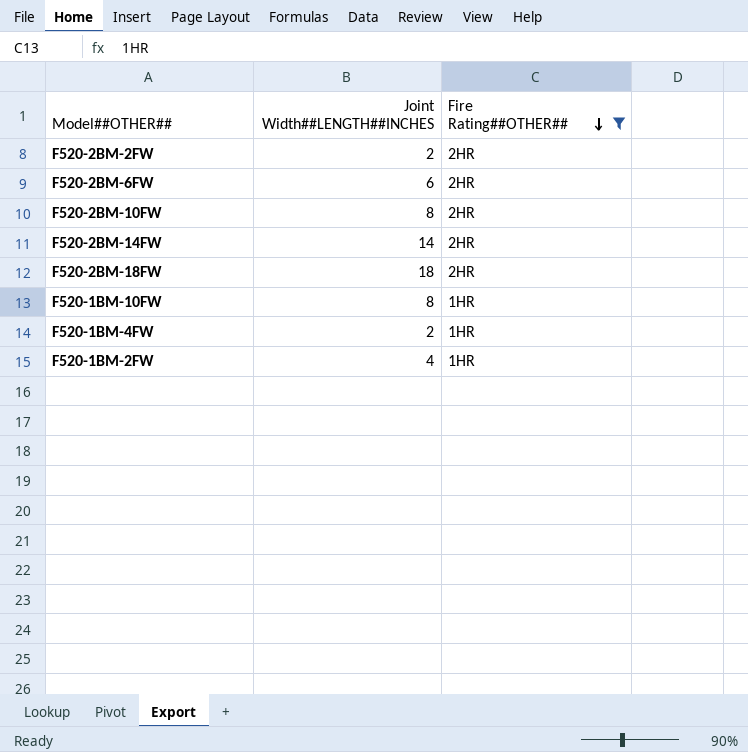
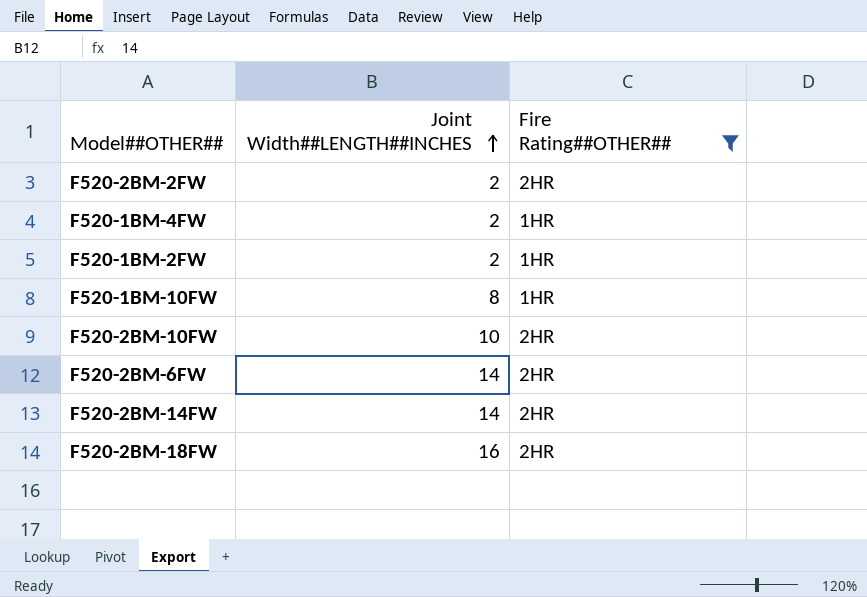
row order: Fire Rating##OTHER## descending -> Joint Width##LENGTH##INCHES ascending
F520-1BM-2FW | Joint Width##LENGTH##INCHES: 4 -> 2
F520-2BM-10FW | Joint Width##LENGTH##INCHES: 8 -> 10
F520-2BM-6FW | Joint Width##LENGTH##INCHES: 6 -> 14
F520-2BM-18FW | Joint Width##LENGTH##INCHES: 18 -> 16

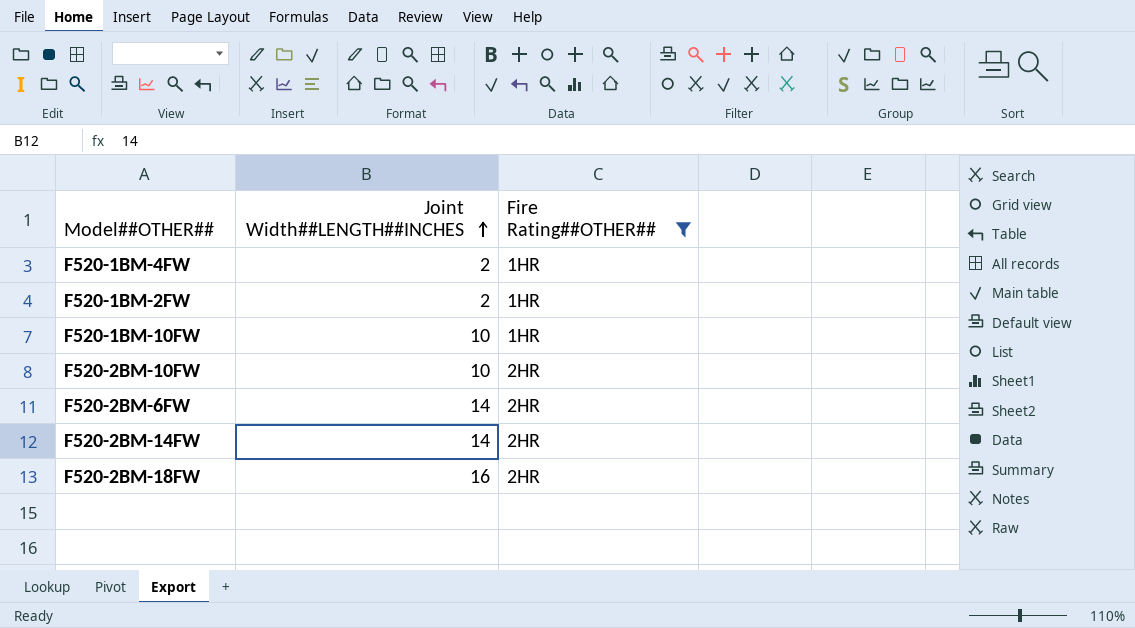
row F520-2BM-2FW: 2 | 2HR -> none
F520-1BM-10FW | Joint Width##LENGTH##INCHES: 8 -> 10

